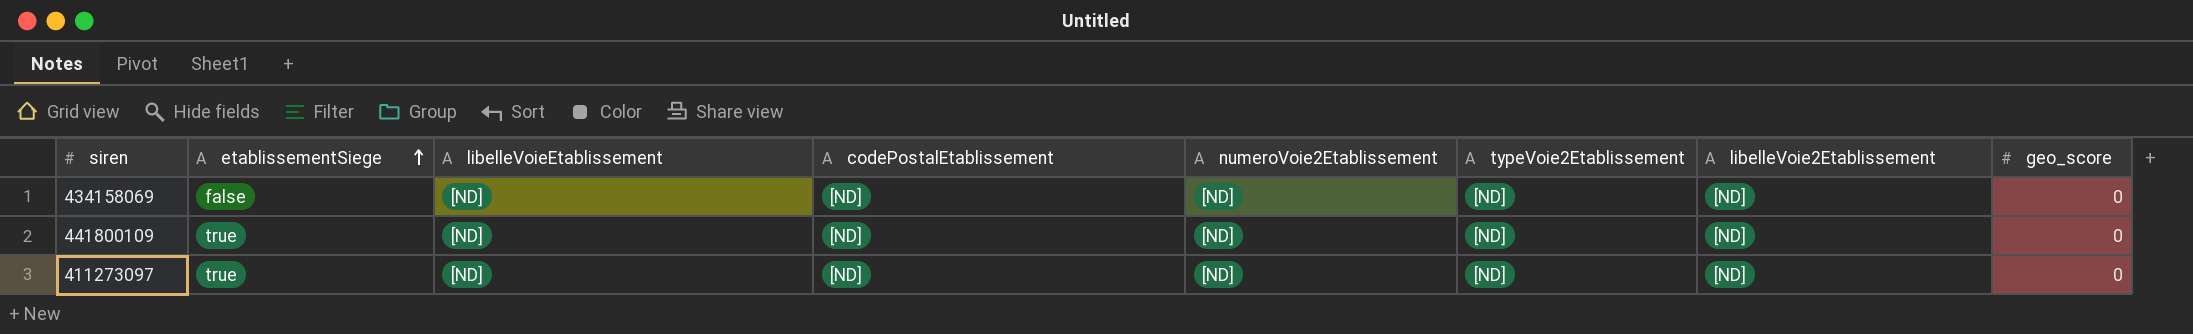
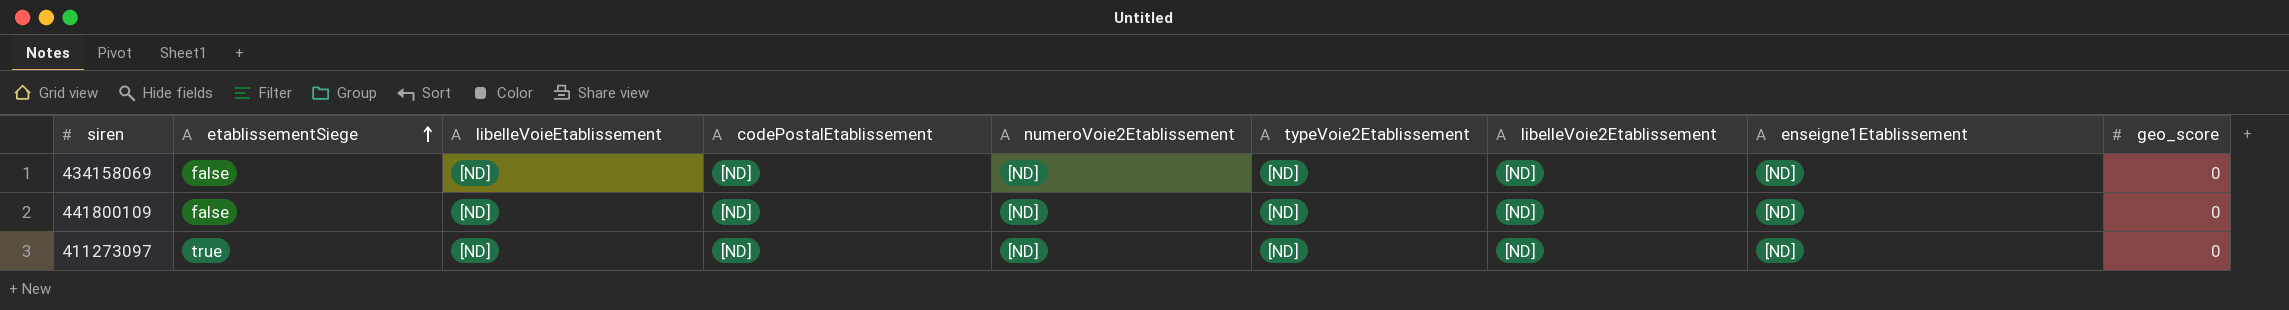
column enseigne1Etablissement | position: none -> 8
441800109 | etablissementSiege: true -> false

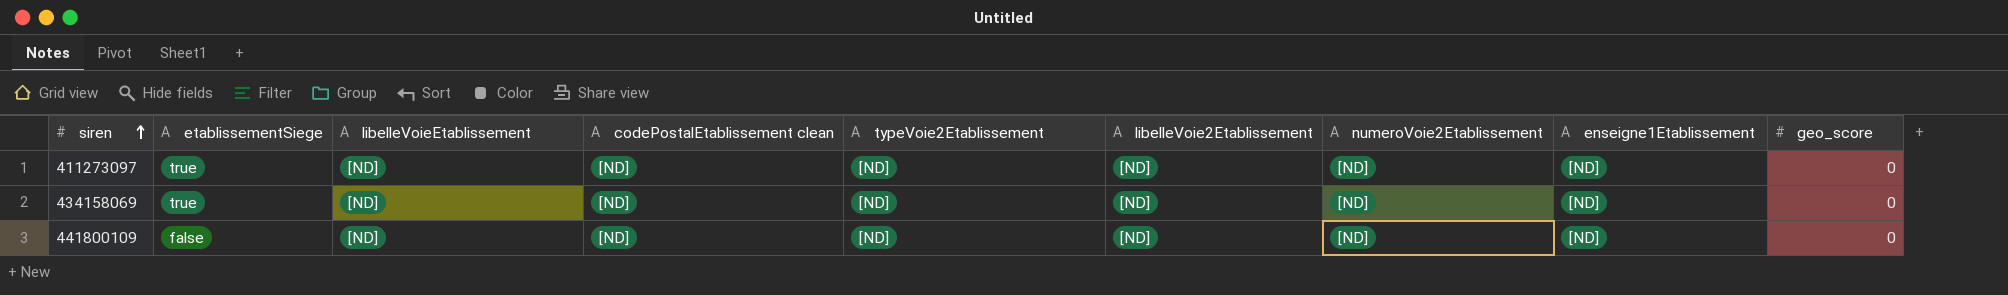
row order: etablissementSiege ascending -> siren ascending
column name: codePostalEtablissement -> codePostalEtablissement clean
column numeroVoie2Etablissement | position: 5 -> 7
434158069 | etablissementSiege: false -> true

